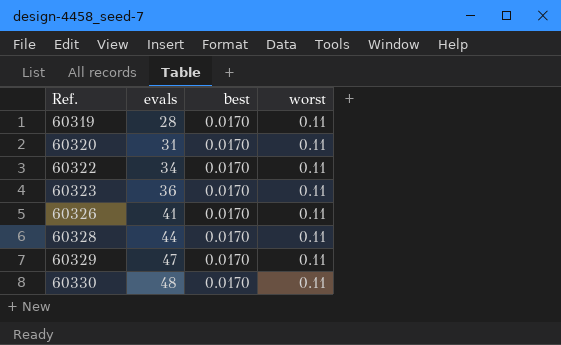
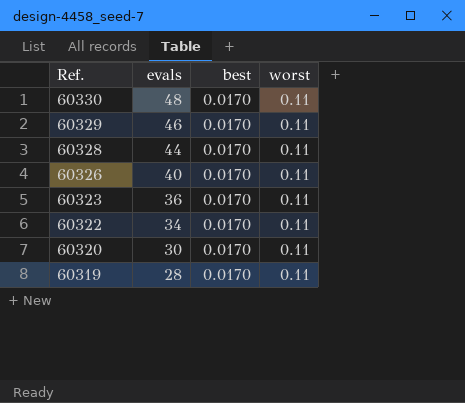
row order: Ref. ascending -> Ref. descending
60329 | evals: 47 -> 46
60326 | evals: 41 -> 40
60320 | evals: 31 -> 30

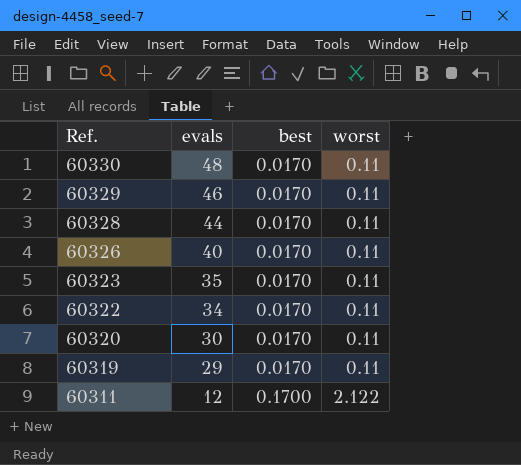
60323 | evals: 36 -> 35
60319 | evals: 28 -> 29
row 60311: none -> 12 | 0.1700 | 2.122

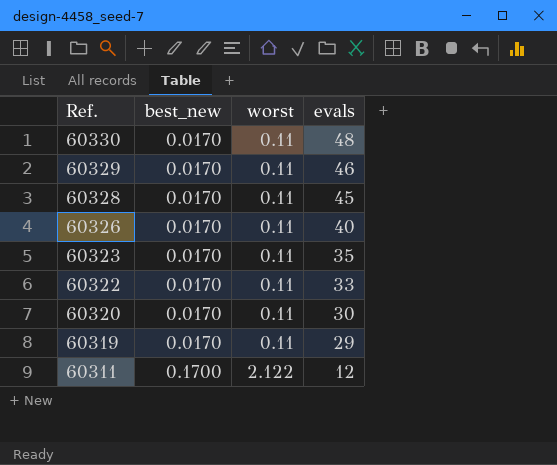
column name: best -> best_new
column evals | position: 2 -> 4
60328 | evals: 44 -> 45
60322 | evals: 34 -> 33

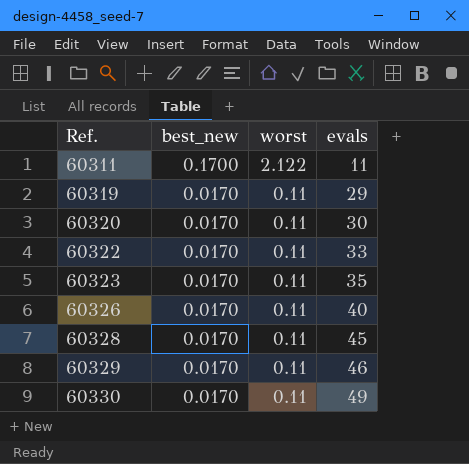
row order: Ref. descending -> Ref. ascending
60311 | evals: 12 -> 11
60330 | evals: 48 -> 49

